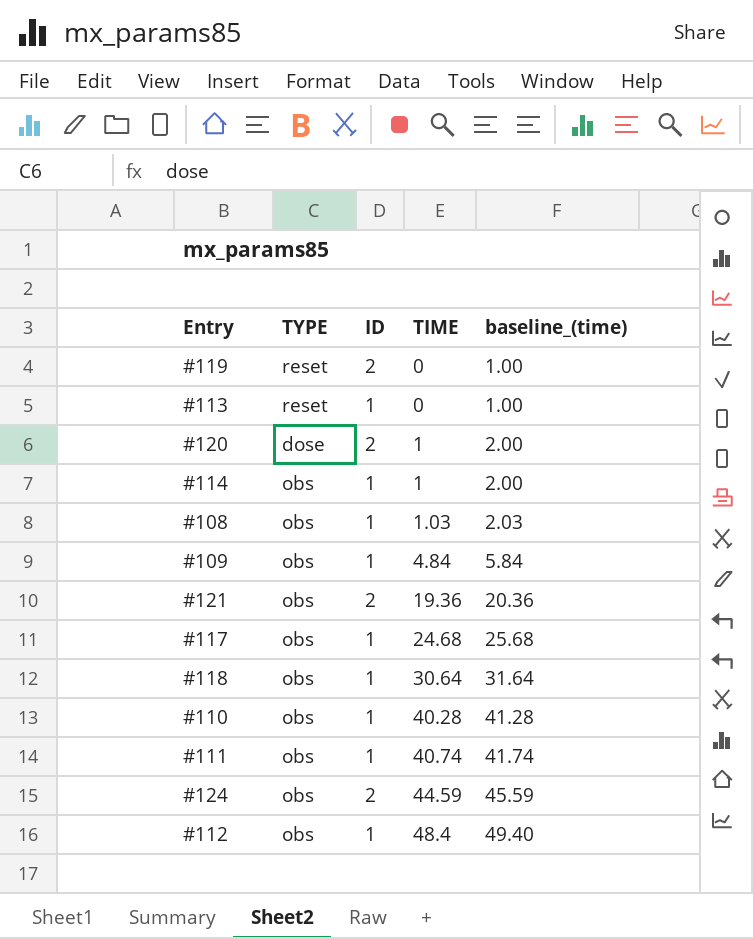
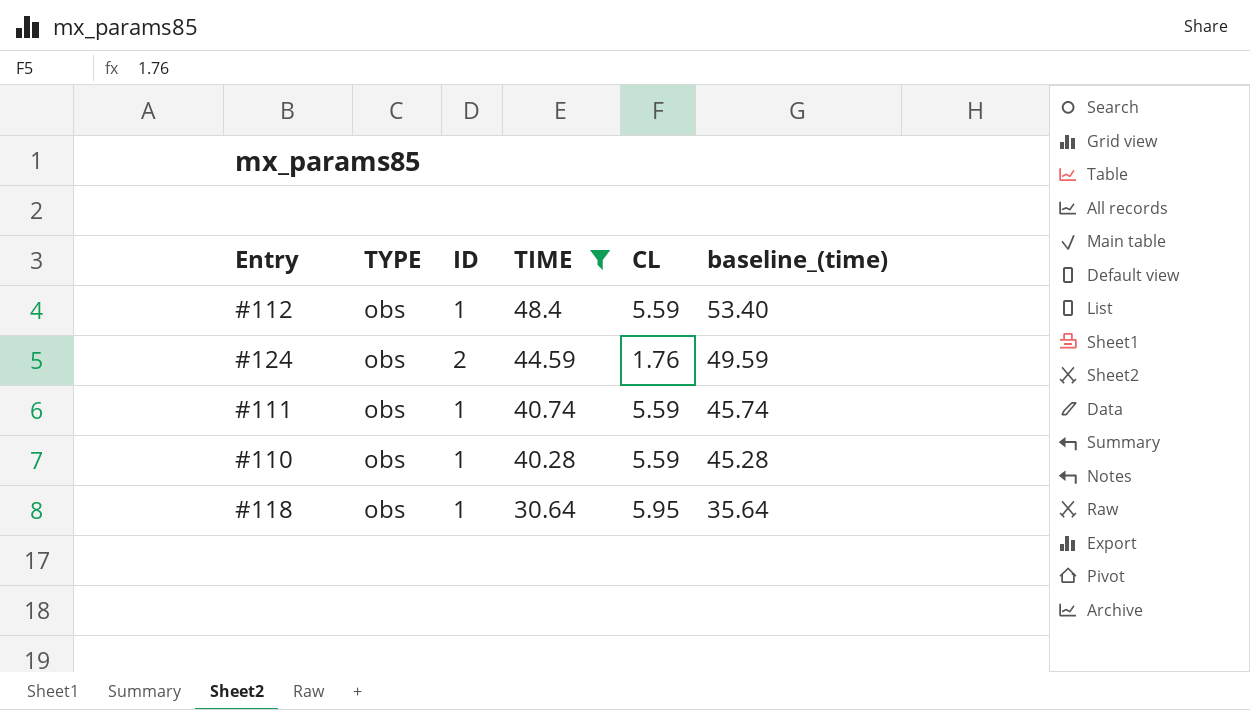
filter: none -> TIME >= 30.64
row order: TIME ascending -> TIME descending
column CL | position: none -> 5
column baseline_(time) | formula: [TIME] + 1 -> [TIME] + 5

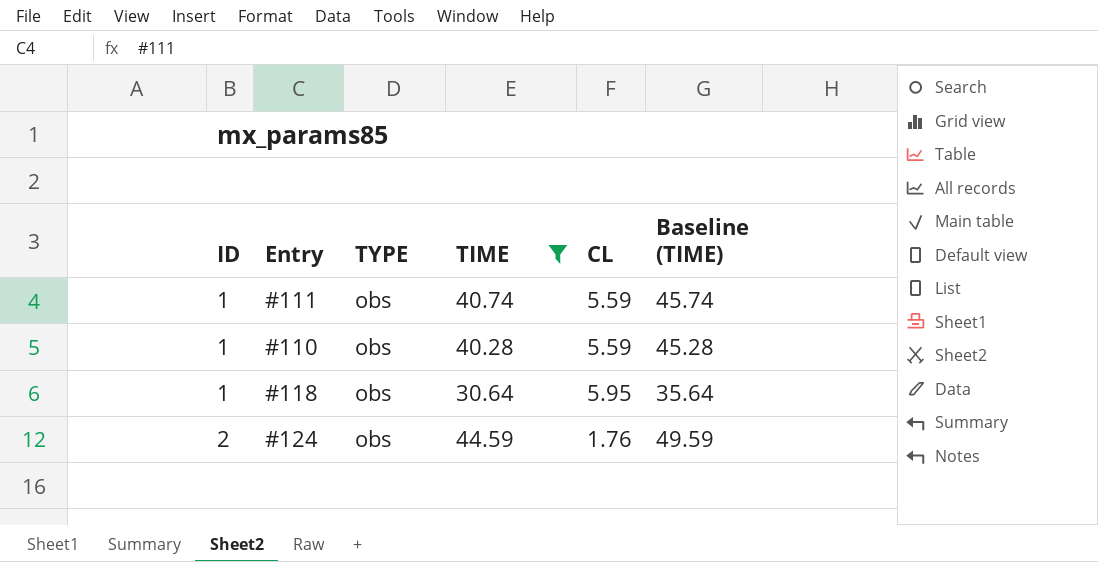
row order: TIME descending -> ID ascending
column ID | position: 3 -> 1
column name: baseline_(time) -> Baseline (TIME)
row #112: obs | 1 | 48.4 | 5.59 | 53.40 -> none

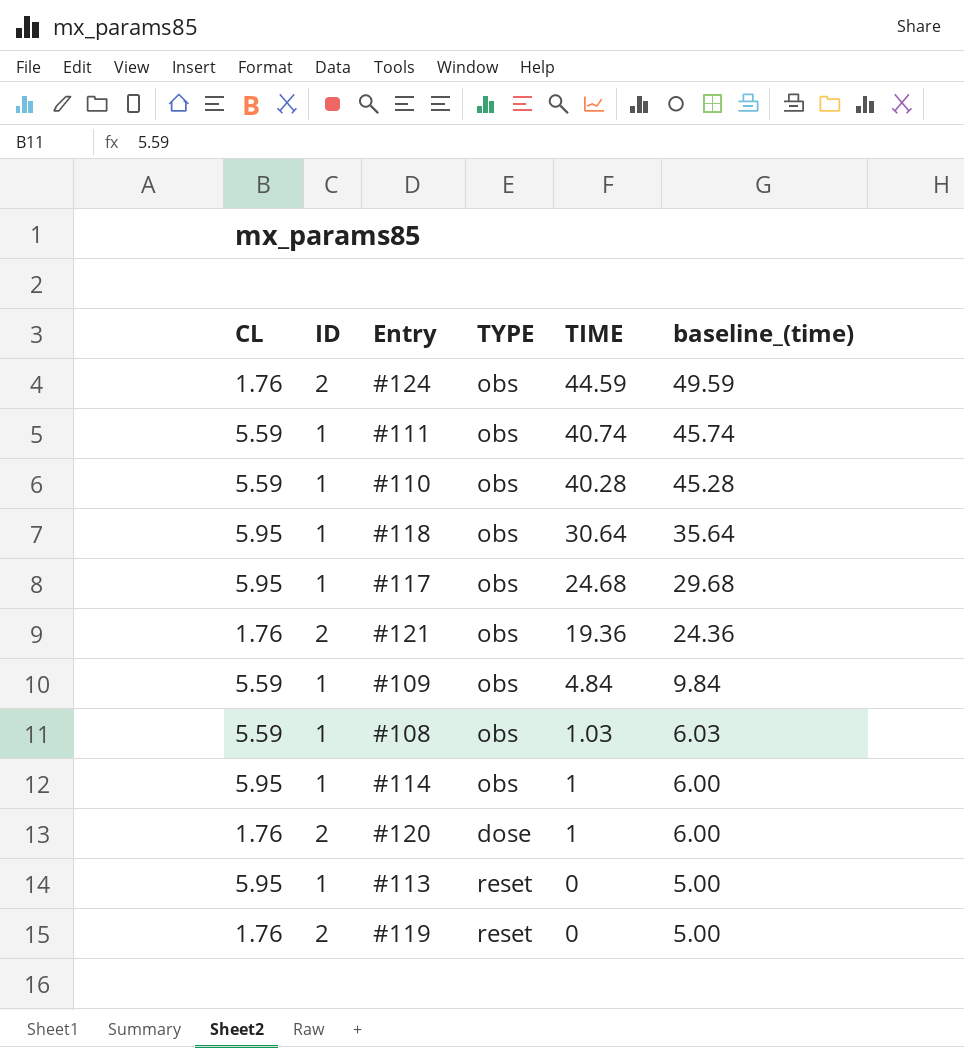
filter: TIME >= 30.64 -> none
row order: ID ascending -> TIME descending
column CL | position: 5 -> 1
column name: Baseline (TIME) -> baseline_(time)

